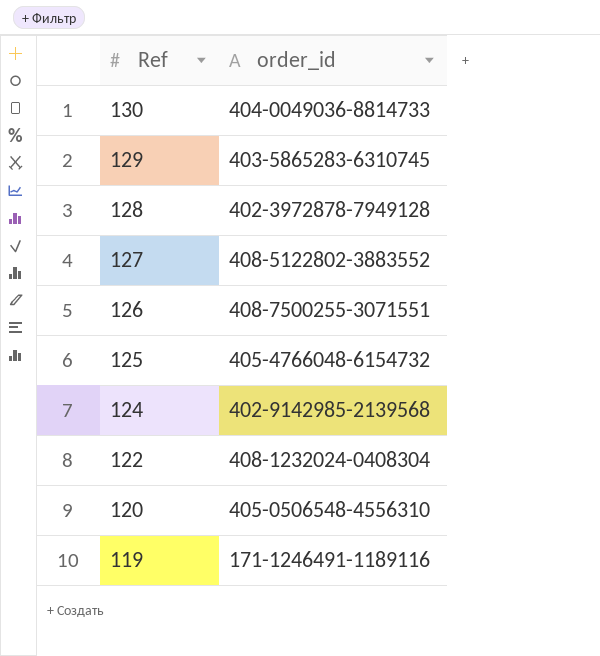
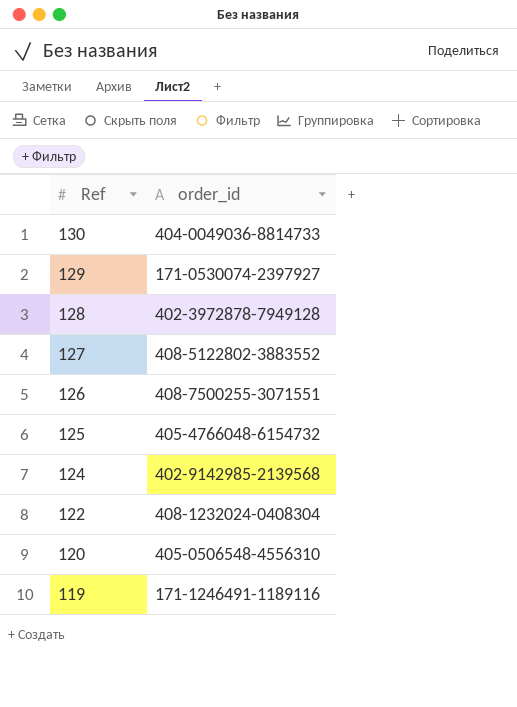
129 | order_id: 403-5865283-6310745 -> 171-0530074-2397927

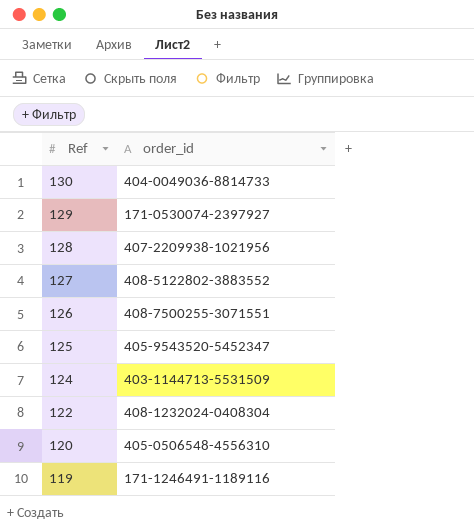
128 | order_id: 402-3972878-7949128 -> 407-2209938-1021956
125 | order_id: 405-4766048-6154732 -> 405-9543520-5452347
124 | order_id: 402-9142985-2139568 -> 403-1144713-5531509

